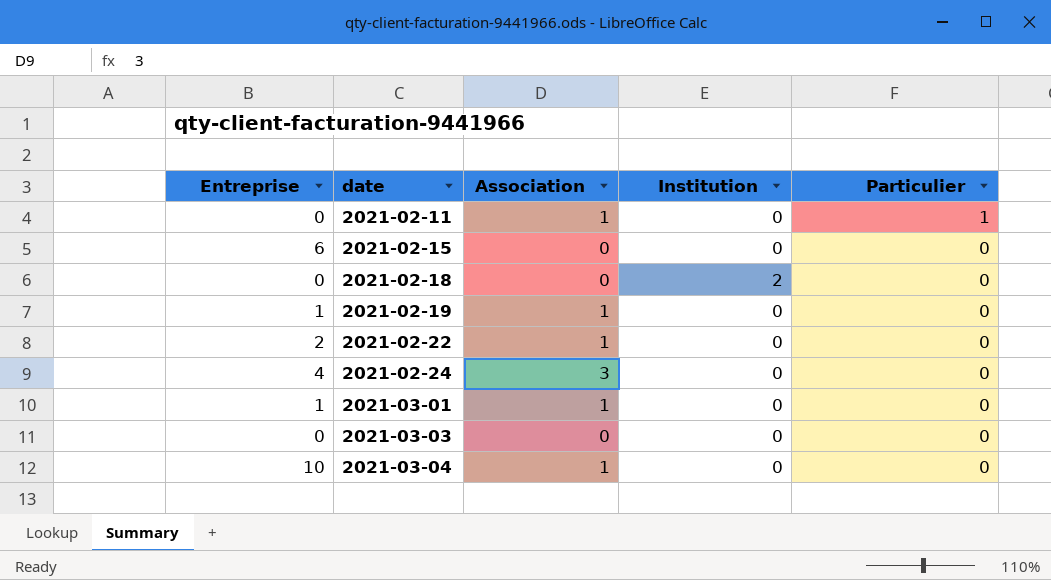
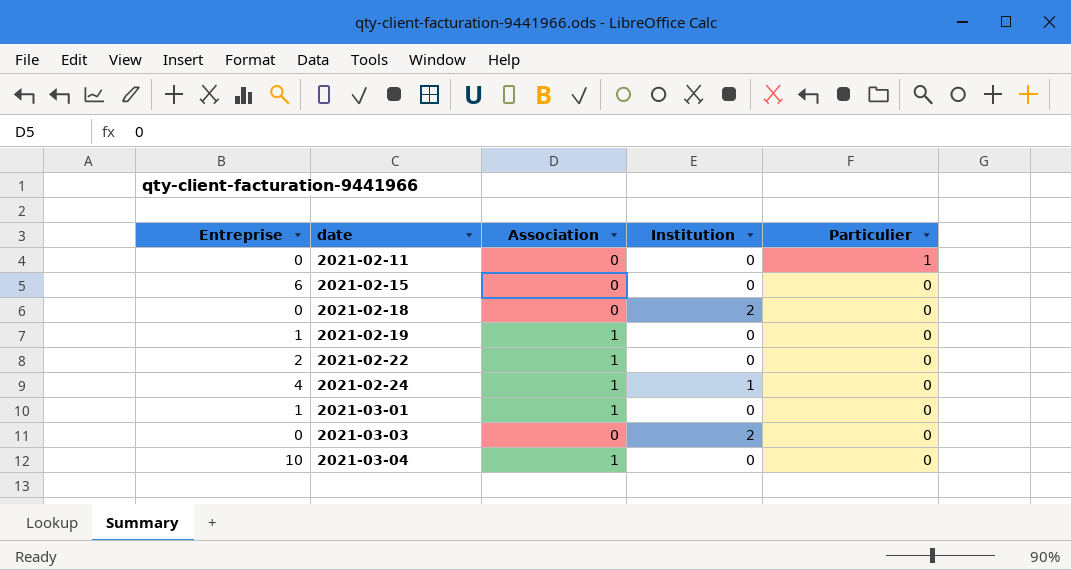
2021-02-11 | Association: 1 -> 0
2021-02-24 | Association: 3 -> 1
2021-02-24 | Institution: 0 -> 1
2021-03-03 | Institution: 0 -> 2

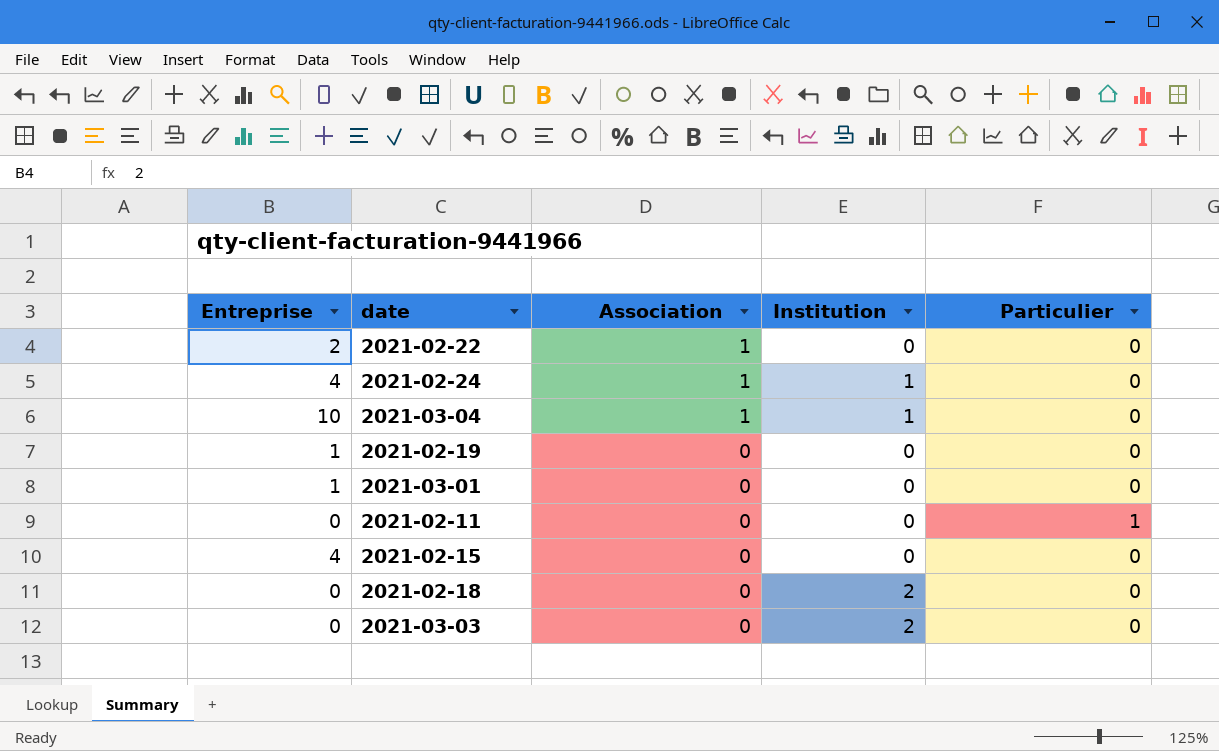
row order: date ascending -> Association descending
2021-03-04 | Institution: 0 -> 1
2021-02-19 | Association: 1 -> 0
2021-03-01 | Association: 1 -> 0
2021-02-15 | Entreprise: 6 -> 4

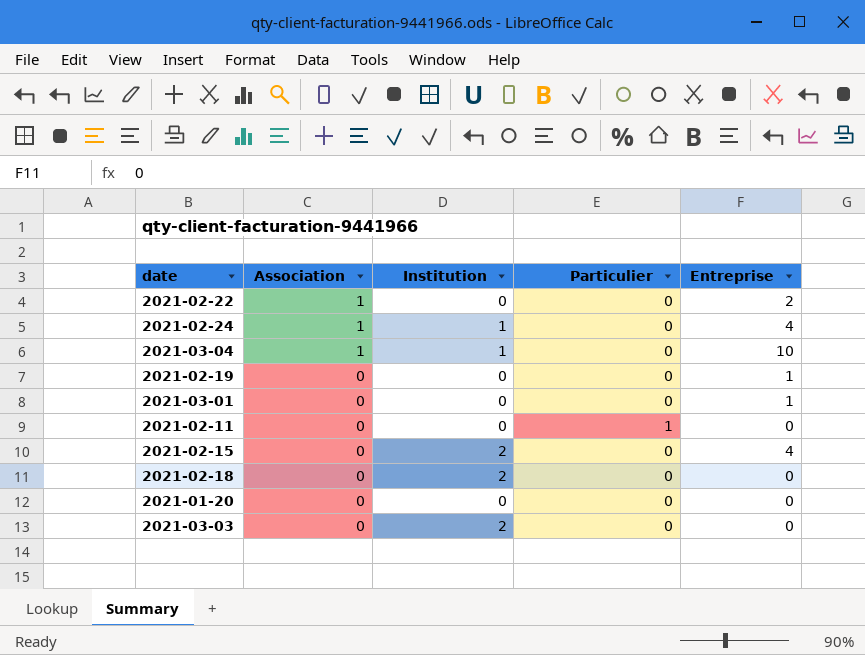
column Entreprise | position: 1 -> 5
2021-02-15 | Institution: 0 -> 2
row 2021-01-20: none -> 0 | 0 | 0 | 0

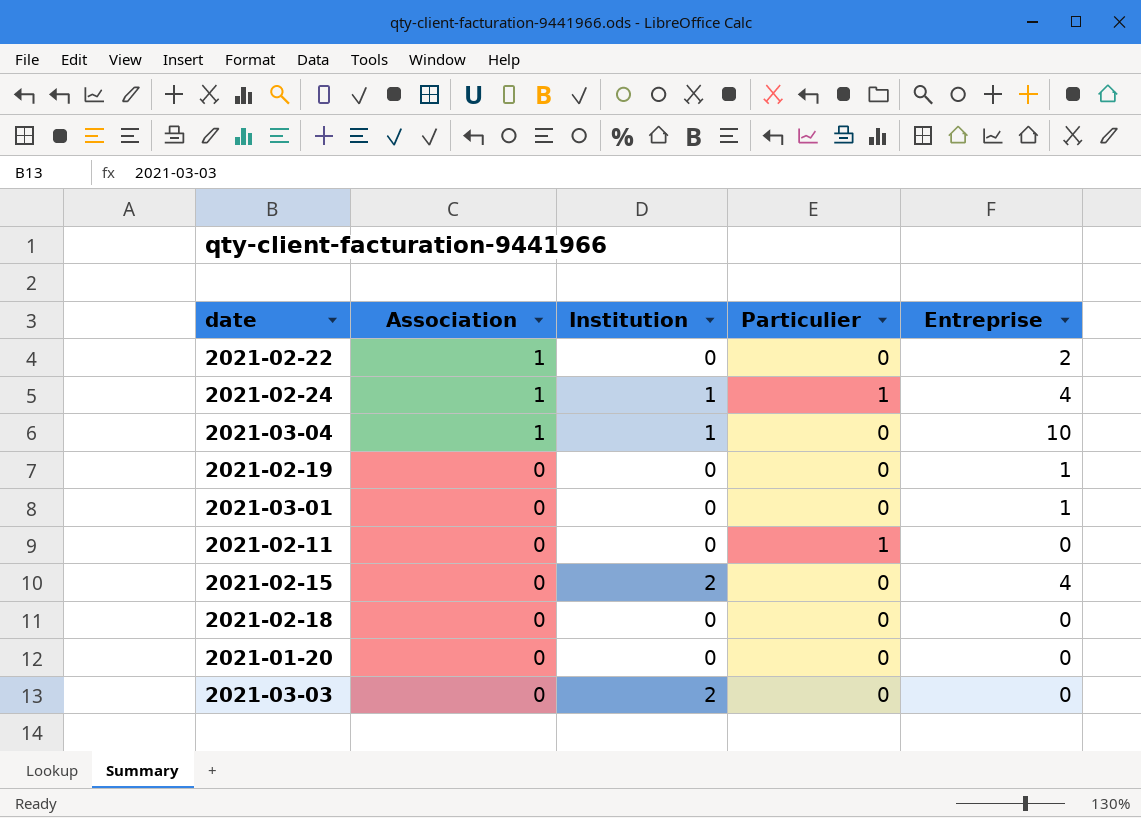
2021-02-24 | Particulier: 0 -> 1
2021-02-18 | Institution: 2 -> 0

